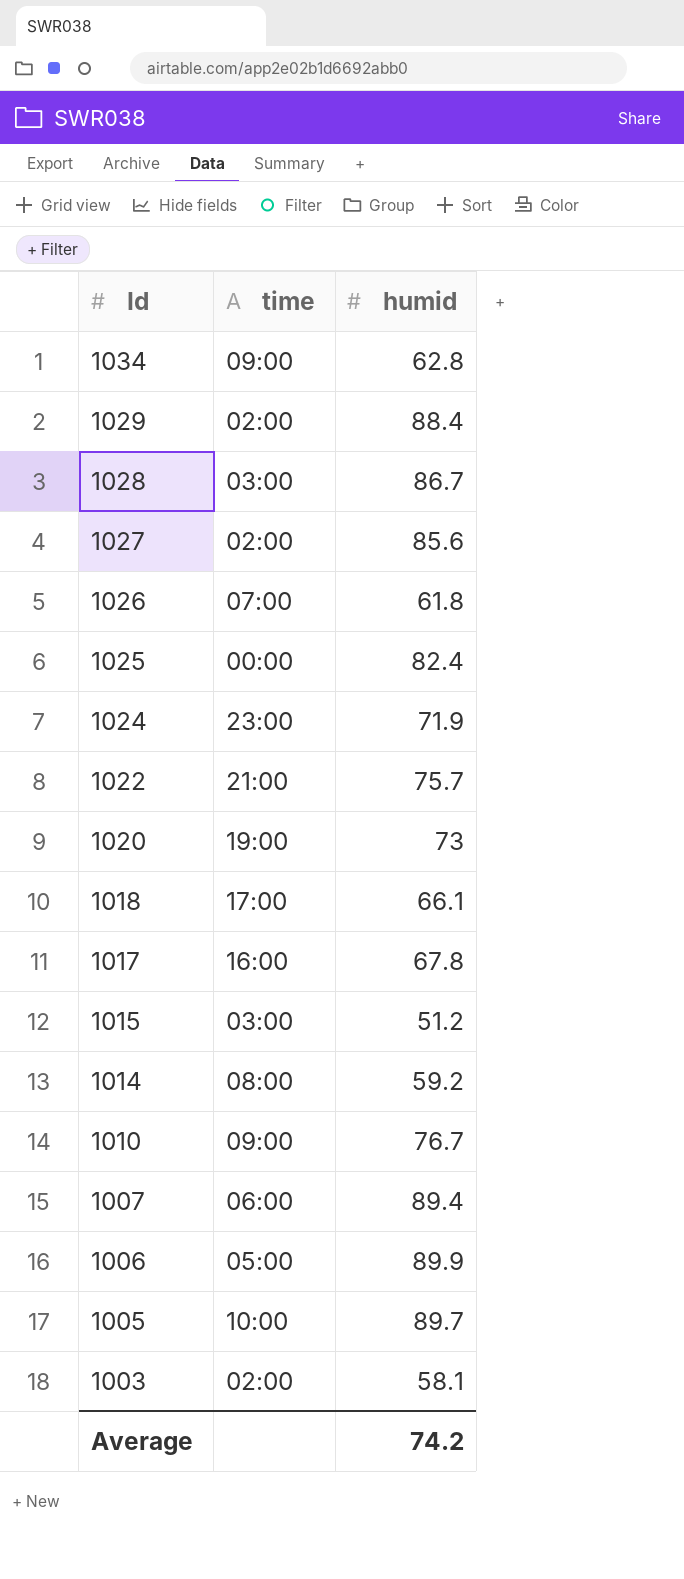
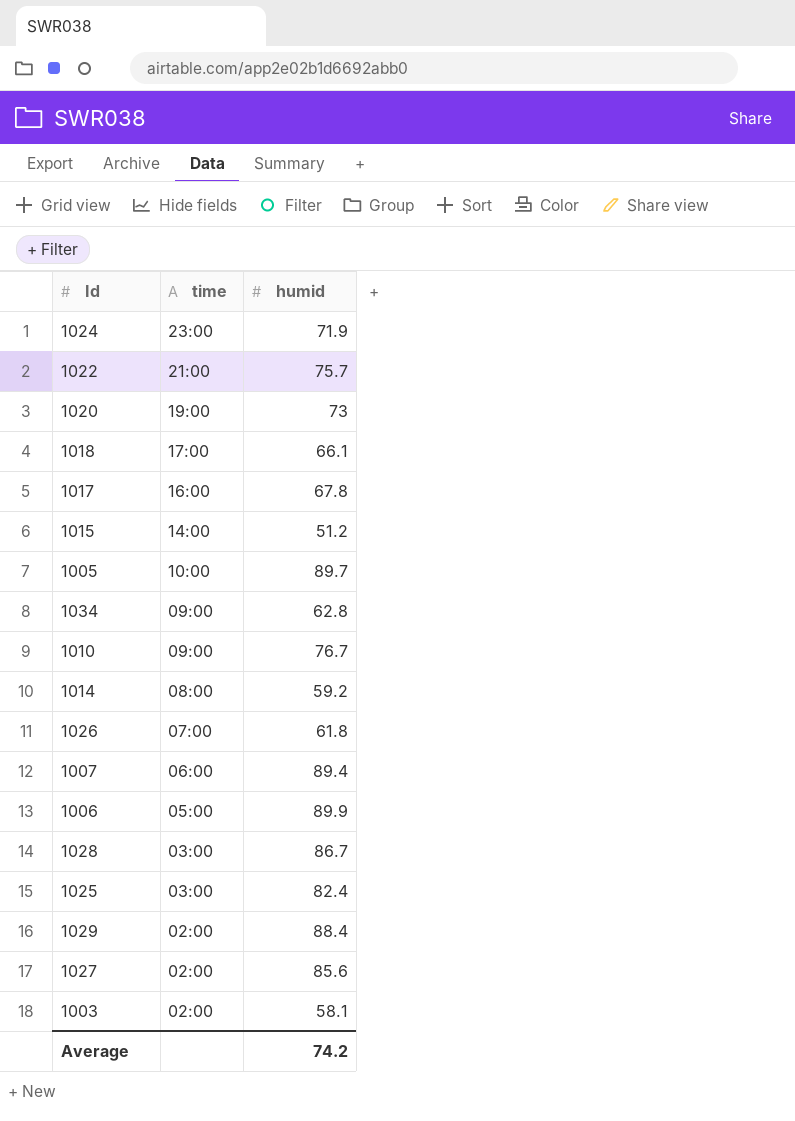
row order: Id descending -> time descending
1015 | time: 03:00 -> 14:00
1025 | time: 00:00 -> 03:00

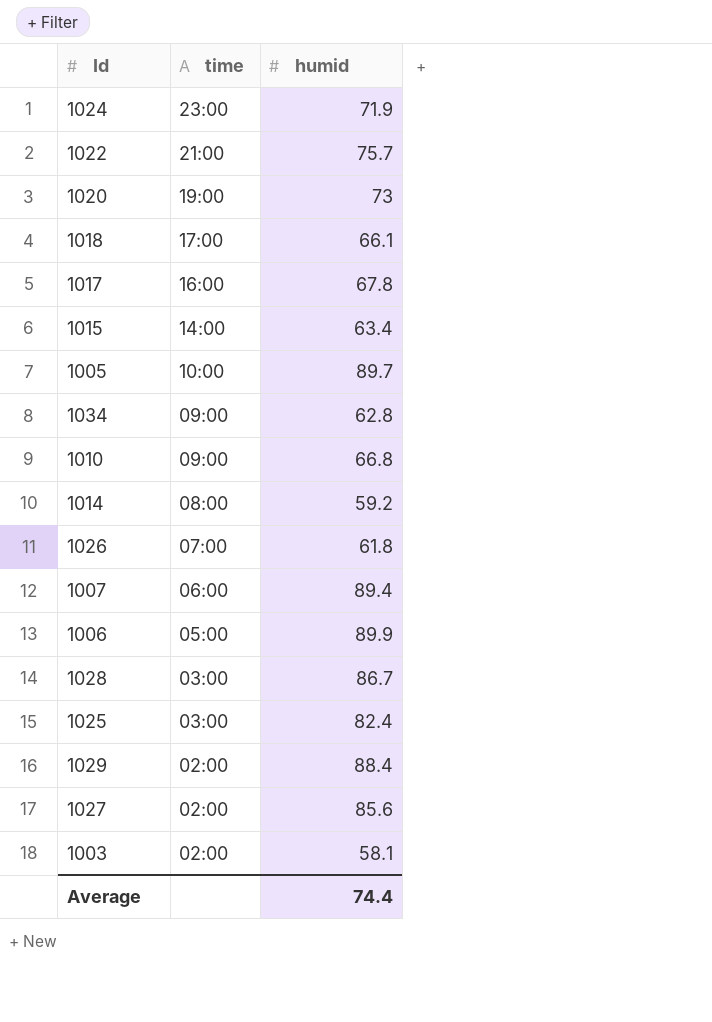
1015 | humid: 51.2 -> 63.4
1010 | humid: 76.7 -> 66.8
Average | humid: 74.2 -> 74.4

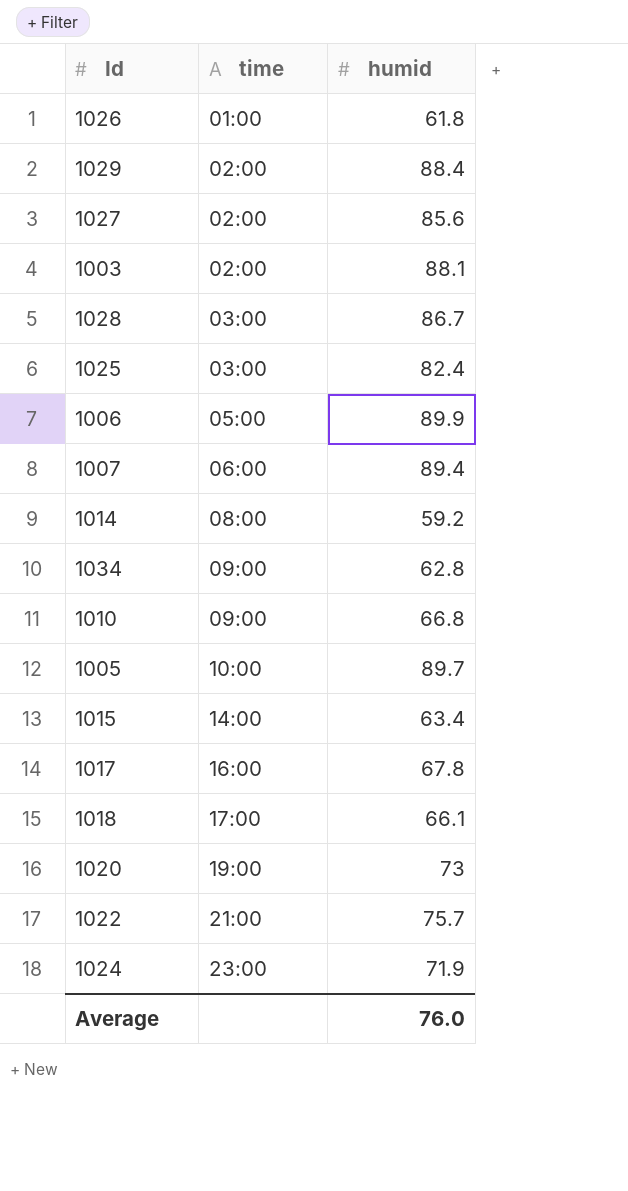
row order: time descending -> time ascending
1026 | time: 07:00 -> 01:00
1003 | humid: 58.1 -> 88.1
Average | humid: 74.4 -> 76.0

